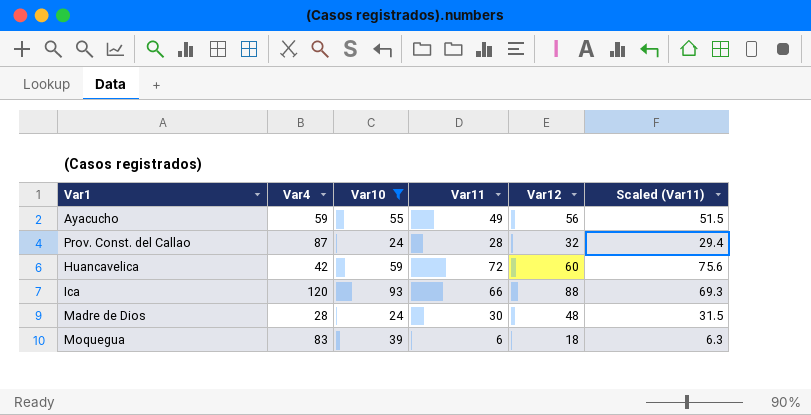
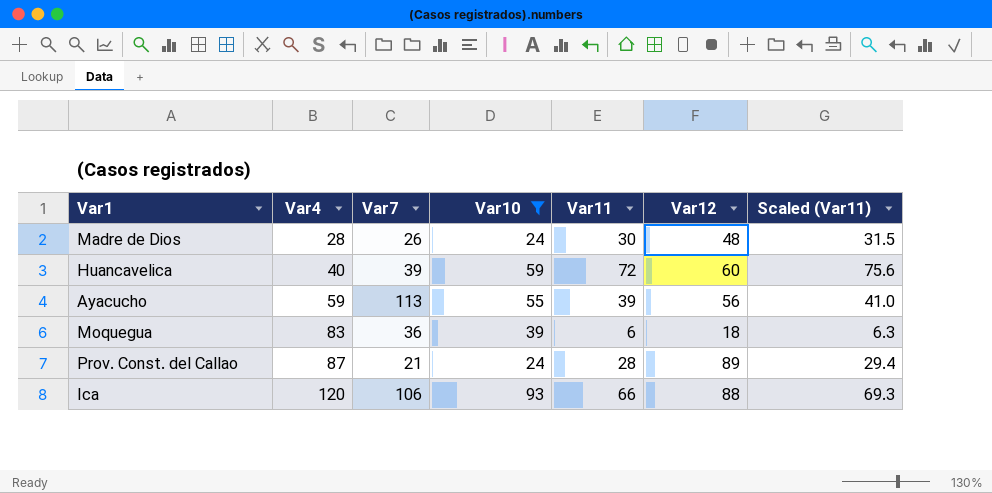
row order: none -> Var4 ascending
column Var7 | position: none -> 3
Huancavelica | Var4: 42 -> 40
Ayacucho | Var11: 49 -> 39
Ayacucho | Scaled (Var11): 51.5 -> 41.0
Prov. Const. del Callao | Var12: 32 -> 89

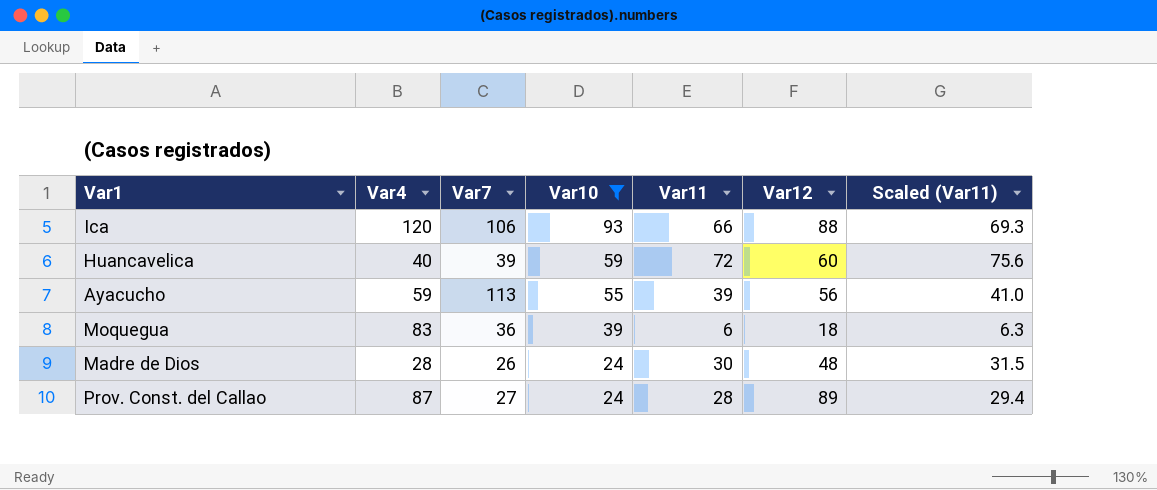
row order: Var4 ascending -> Var10 descending
Prov. Const. del Callao | Var7: 21 -> 27

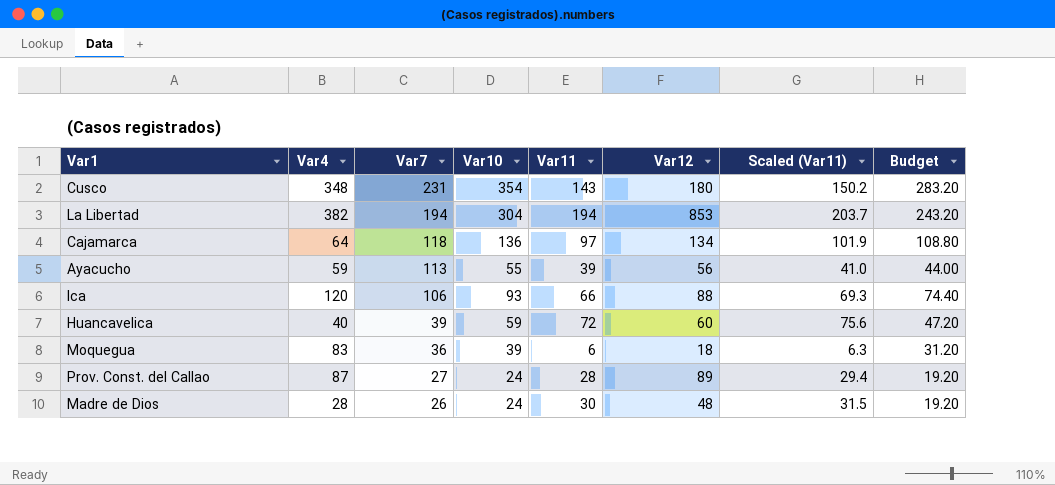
filter: Var10 <= 93 -> none
row order: Var10 descending -> Var7 descending
column Budget | formula: none -> [Var10] * 0.8

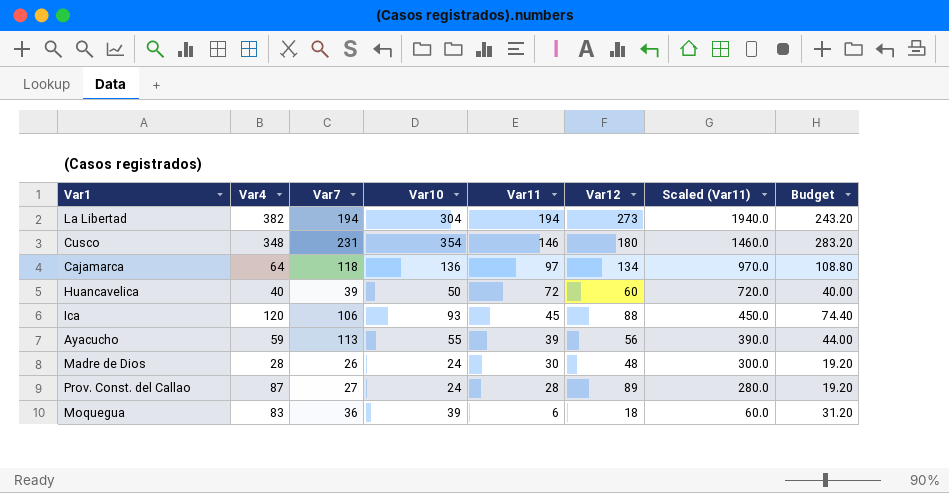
row order: Var7 descending -> Var11 descending
column Scaled (Var11) | formula: [Var11] * 1.05 -> [Var11] * 10
La Libertad | Var12: 853 -> 273
Cusco | Var11: 143 -> 146
Huancavelica | Var10: 59 -> 50
Huancavelica | Budget: 47.20 -> 40.00
Ica | Var11: 66 -> 45

